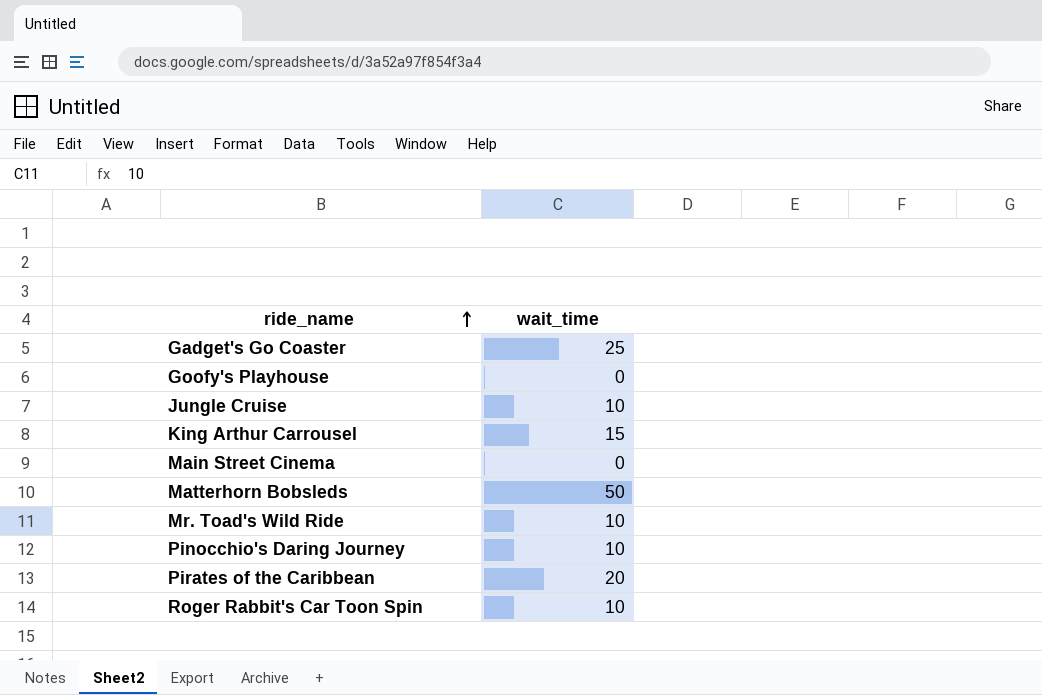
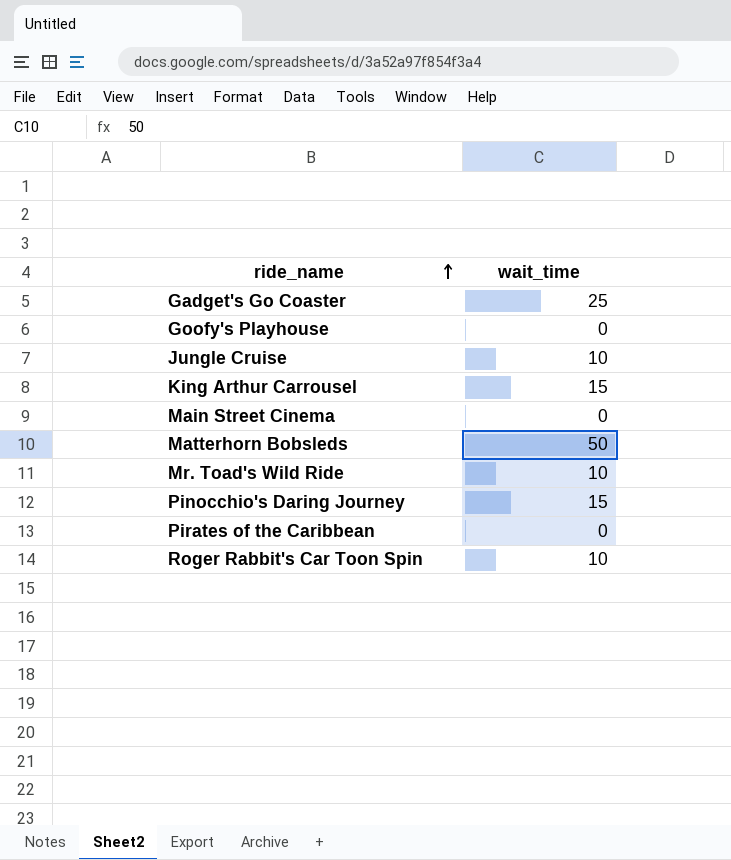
Pinocchio's Daring Journey | wait_time: 10 -> 15
Pirates of the Caribbean | wait_time: 20 -> 0

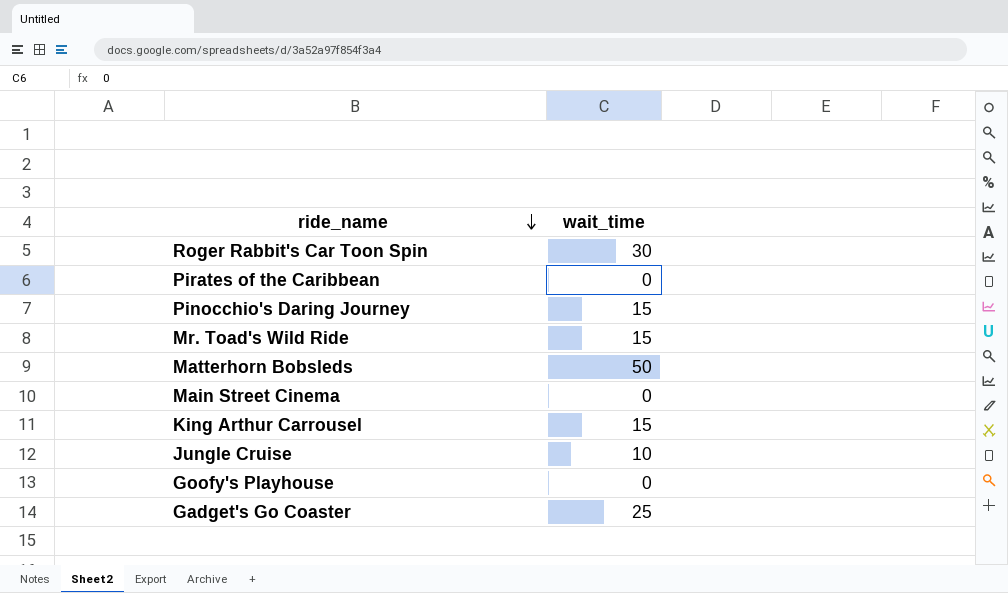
row order: ride_name ascending -> ride_name descending
Roger Rabbit's Car Toon Spin | wait_time: 10 -> 30
Mr. Toad's Wild Ride | wait_time: 10 -> 15

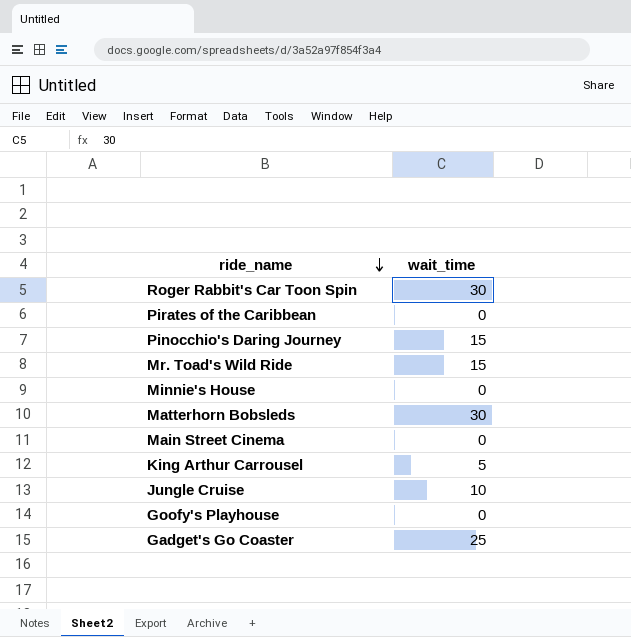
row Minnie's House: none -> 0
Matterhorn Bobsleds | wait_time: 50 -> 30
King Arthur Carrousel | wait_time: 15 -> 5

